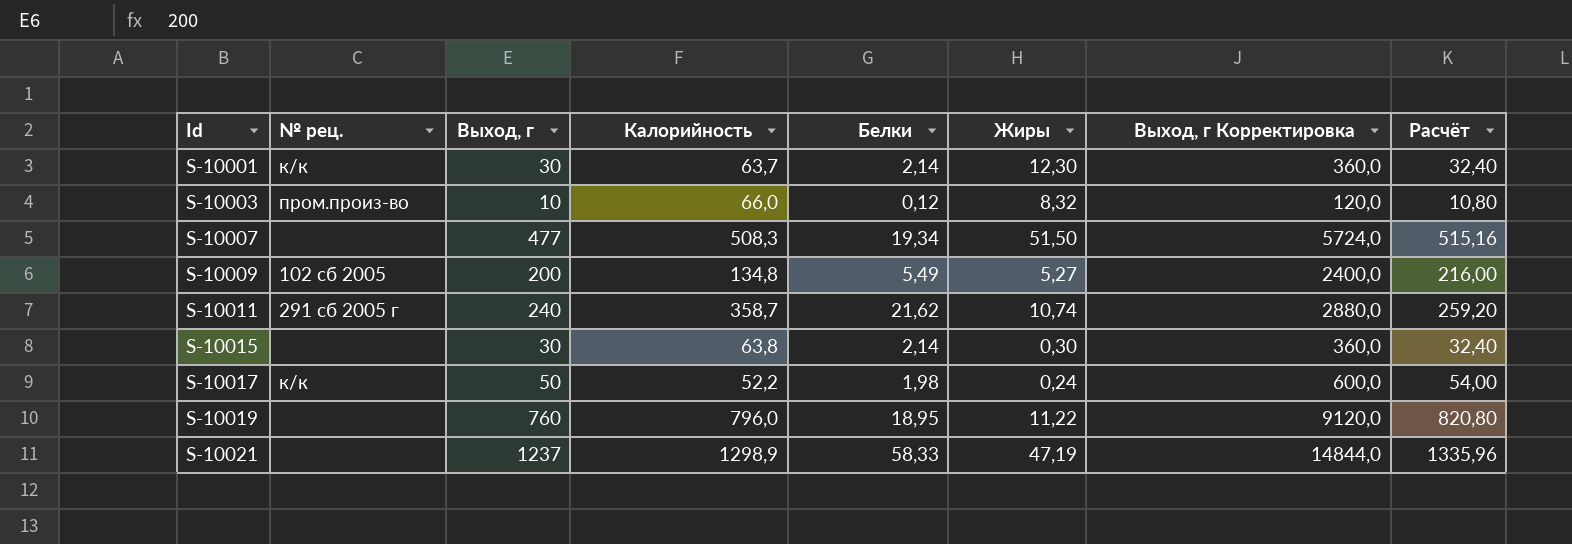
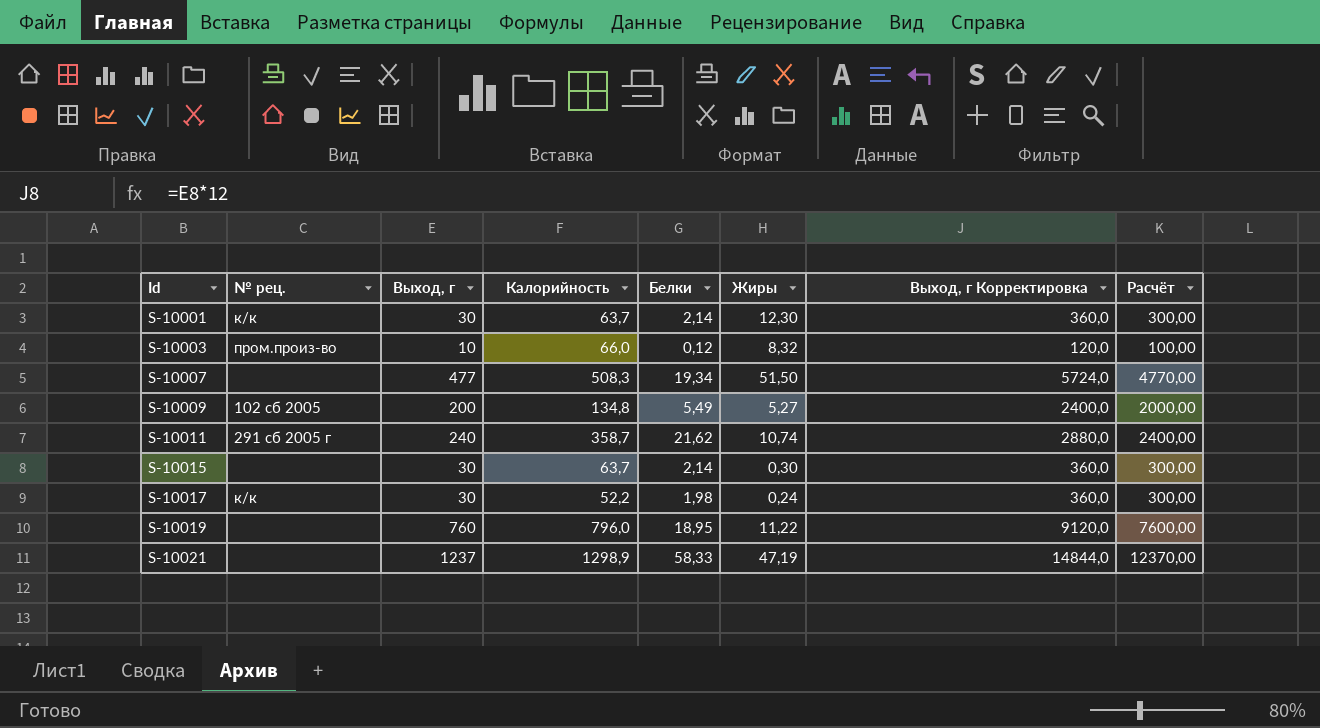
column Расчёт | formula: [Выход, г] * 1,08 -> [Выход, г] * 10
S-10015 | Калорийность: 63,8 -> 63,7
S-10017 | Выход, г: 50 -> 30
S-10017 | Выход, г Корректировка: 600,0 -> 360,0

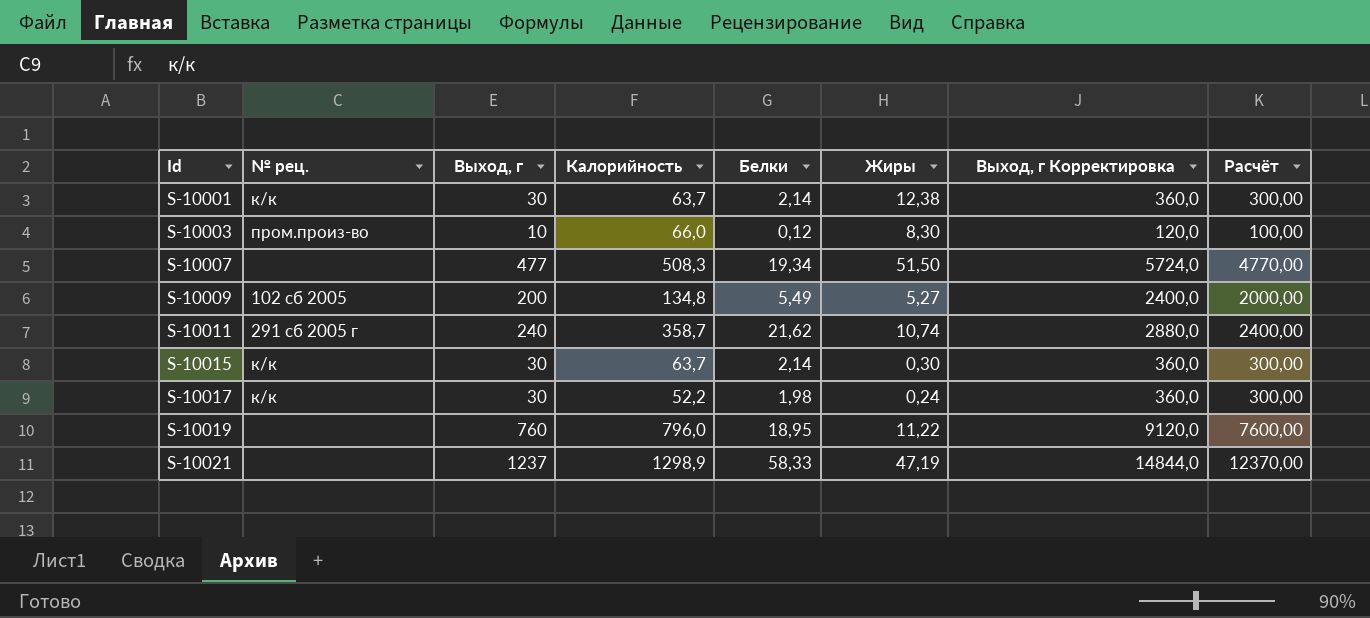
S-10001 | Жиры: 12,30 -> 12,38
S-10003 | Жиры: 8,32 -> 8,30
S-10015 | № рец.: none -> к/к

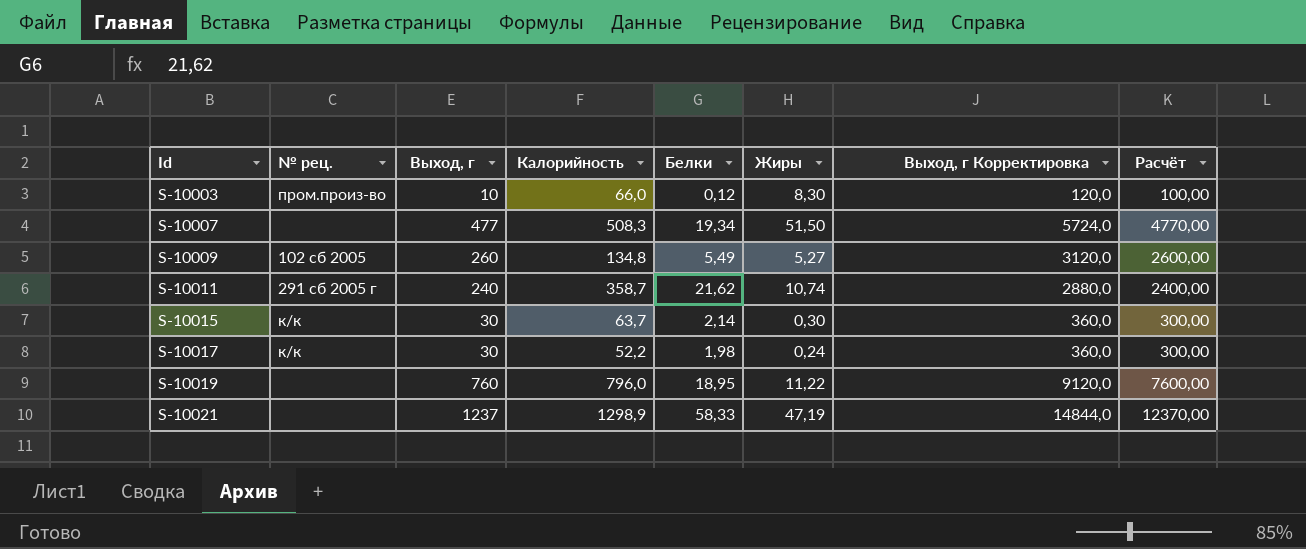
row S-10001: к/к | 30 | 63,7 | 2,14 | 12,38 | 360,0 | 300,00 -> none
S-10009 | Выход, г: 200 -> 260
S-10009 | Выход, г Корректировка: 2400,0 -> 3120,0
S-10009 | Расчёт: 2000,00 -> 2600,00

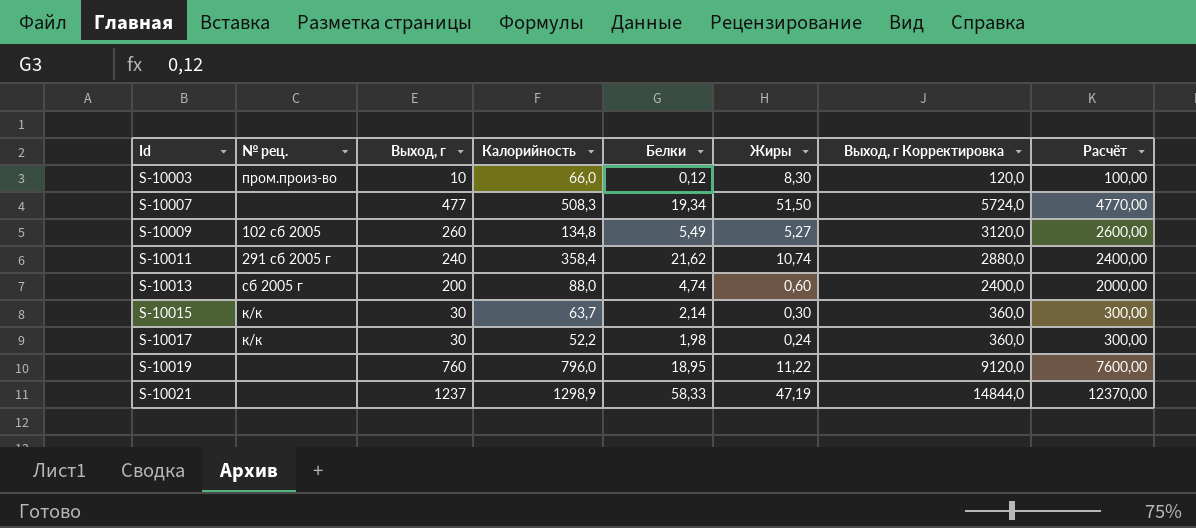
S-10011 | Калорийность: 358,7 -> 358,4
row S-10013: none -> сб 2005 г | 200 | 88,0 | 4,74 | 0,60 | 2400,0 | 2000,00

